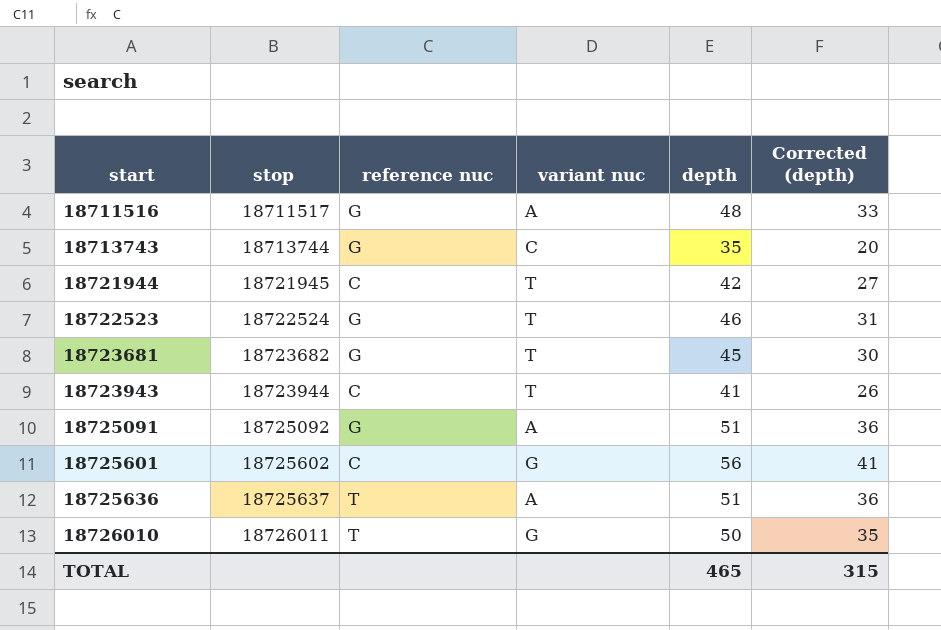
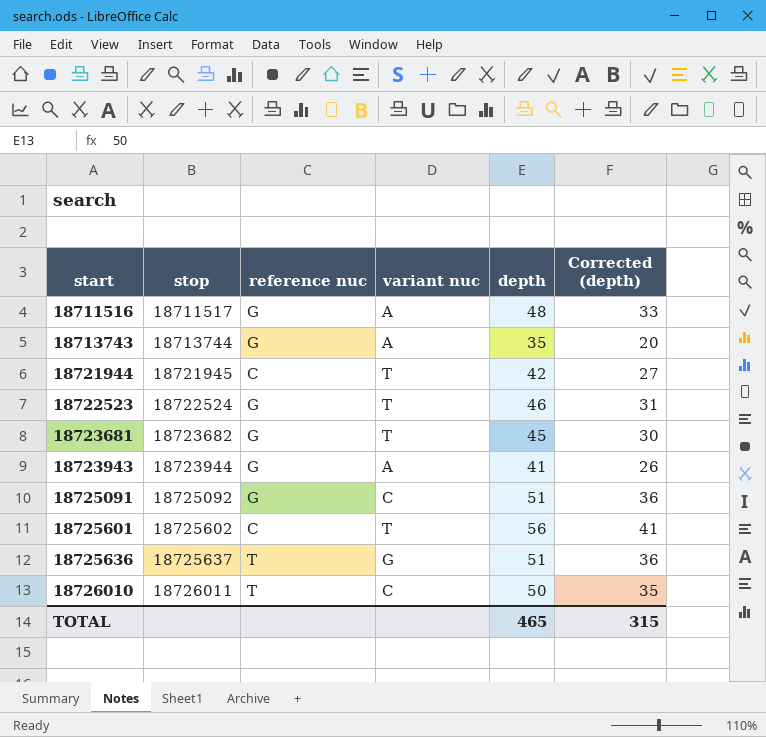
18713743 | variant nuc: C -> A
18723943 | reference nuc: C -> G
18723943 | variant nuc: T -> A
18725091 | variant nuc: A -> C
18725601 | variant nuc: G -> T
18725636 | variant nuc: A -> G
18726010 | variant nuc: G -> C

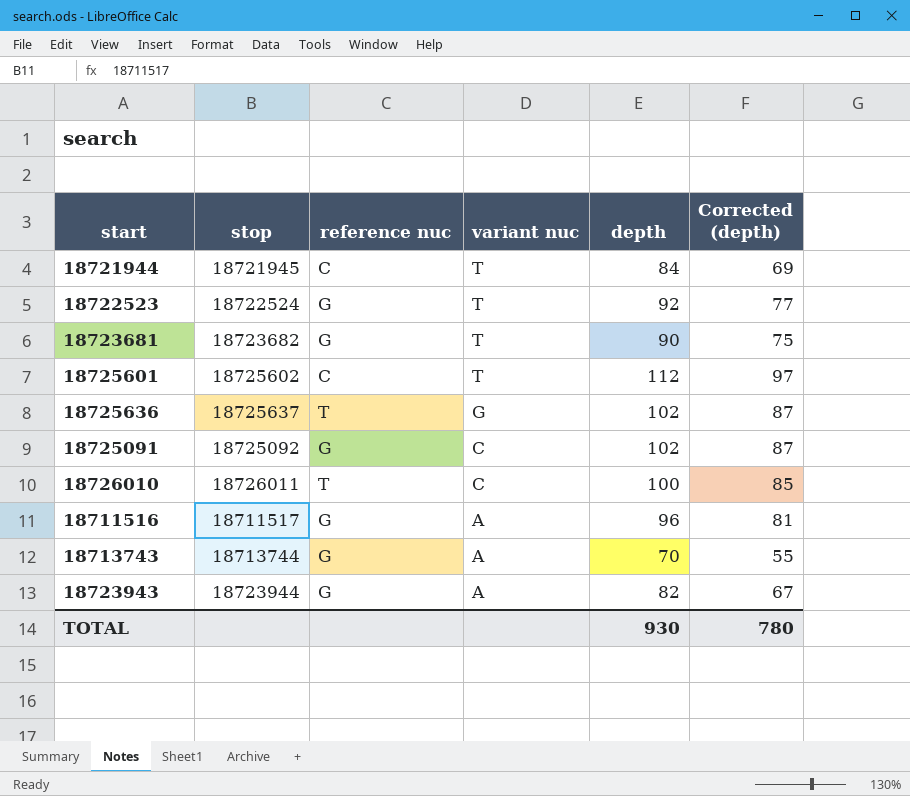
row order: start ascending -> variant nuc descending
18721944 | depth: 42 -> 84
18721944 | Corrected (depth): 27 -> 69
18722523 | depth: 46 -> 92
18722523 | Corrected (depth): 31 -> 77
18723681 | depth: 45 -> 90
18723681 | Corrected (depth): 30 -> 75
18725601 | depth: 56 -> 112
18725601 | Corrected (depth): 41 -> 97
18725636 | depth: 51 -> 102
18725636 | Corrected (depth): 36 -> 87
18725091 | depth: 51 -> 102
18725091 | Corrected (depth): 36 -> 87
18726010 | depth: 50 -> 100
18726010 | Corrected (depth): 35 -> 85
18711516 | depth: 48 -> 96
18711516 | Corrected (depth): 33 -> 81
18713743 | depth: 35 -> 70
18713743 | Corrected (depth): 20 -> 55
18723943 | depth: 41 -> 82
18723943 | Corrected (depth): 26 -> 67
TOTAL | depth: 465 -> 930
TOTAL | Corrected (depth): 315 -> 780

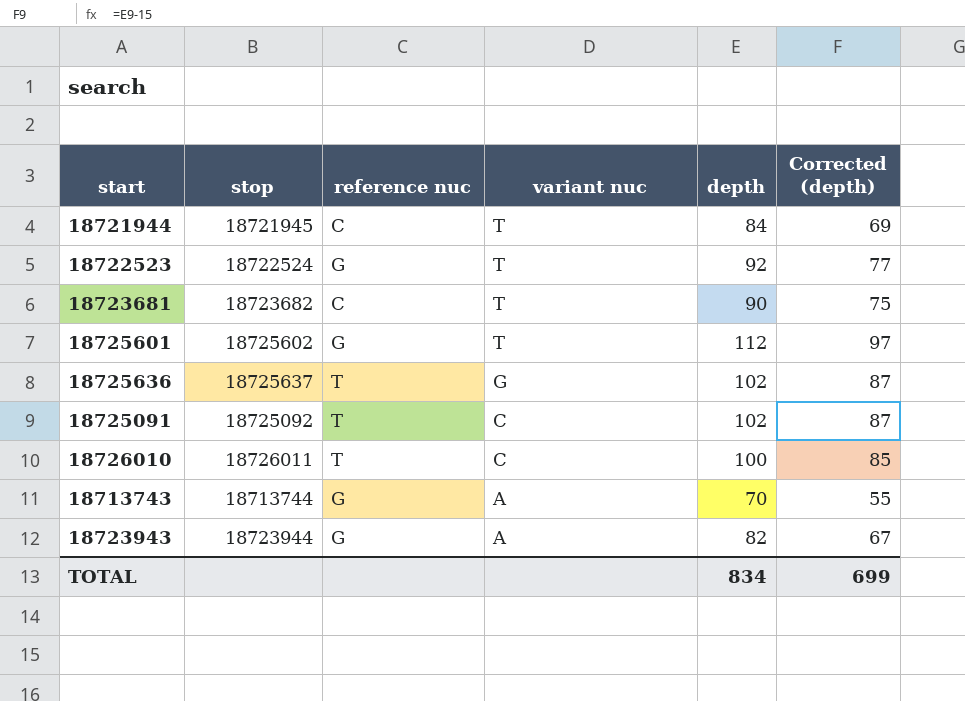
row 18711516: 18711517 | G | A | 96 | 81 -> none
18723681 | reference nuc: G -> C
18725601 | reference nuc: C -> G
18725091 | reference nuc: G -> T
TOTAL | depth: 930 -> 834
TOTAL | Corrected (depth): 780 -> 699

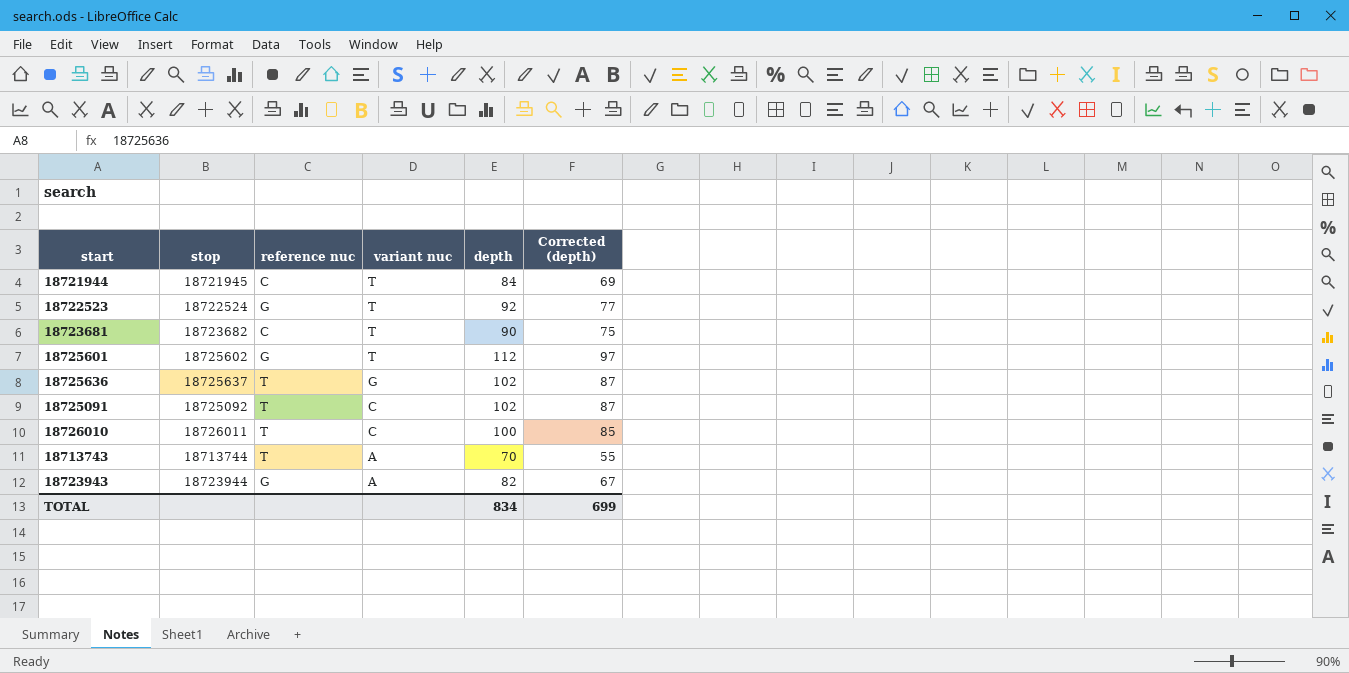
18713743 | reference nuc: G -> T

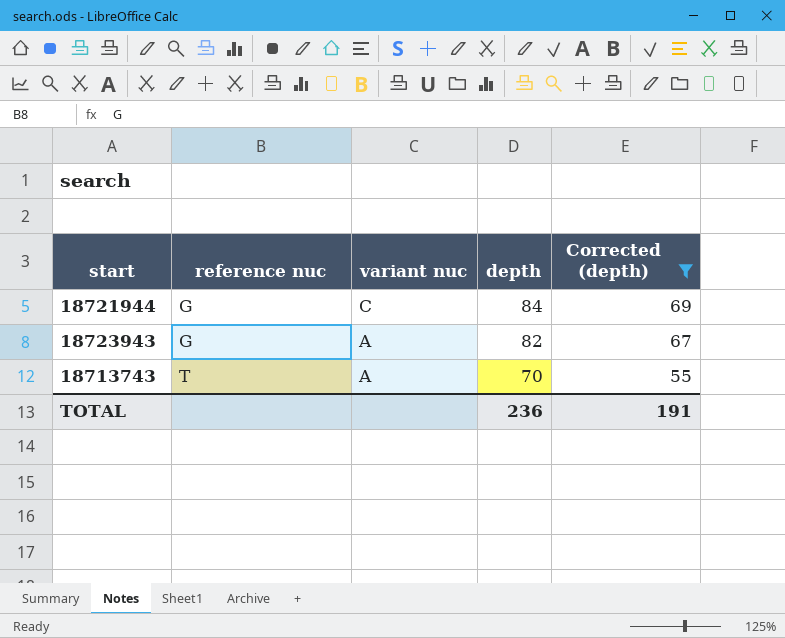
filter: none -> Corrected (depth) <= 69
row order: variant nuc descending -> reference nuc ascending
column stop | position: 2 -> none
18721944 | reference nuc: C -> G
18721944 | variant nuc: T -> C
TOTAL | depth: 834 -> 236
TOTAL | Corrected (depth): 699 -> 191

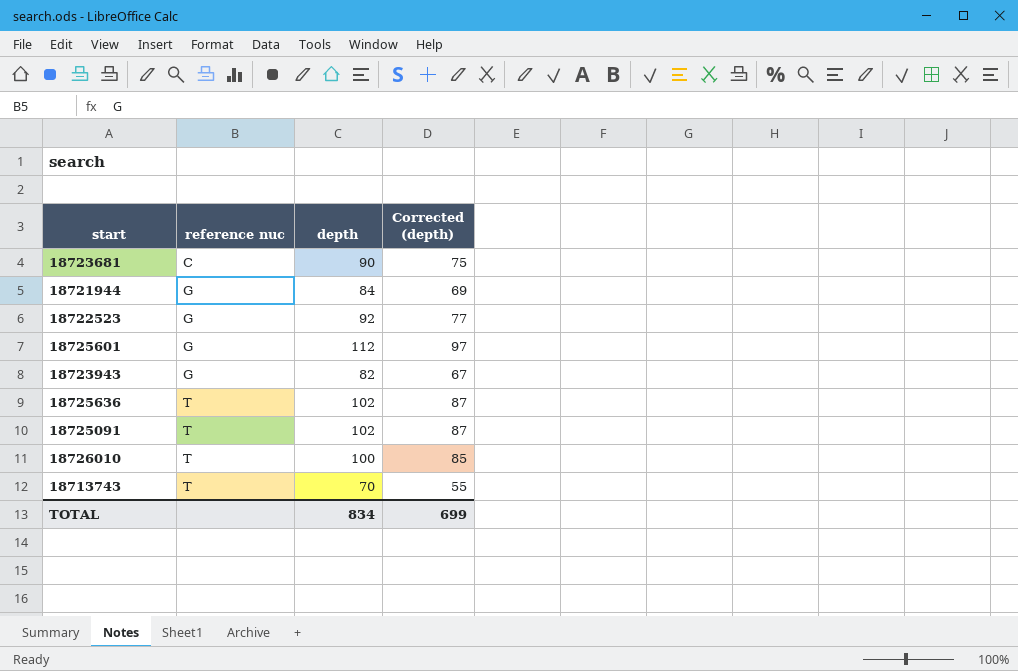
filter: Corrected (depth) <= 69 -> none
column variant nuc | position: 3 -> none
TOTAL | depth: 236 -> 834
TOTAL | Corrected (depth): 191 -> 699

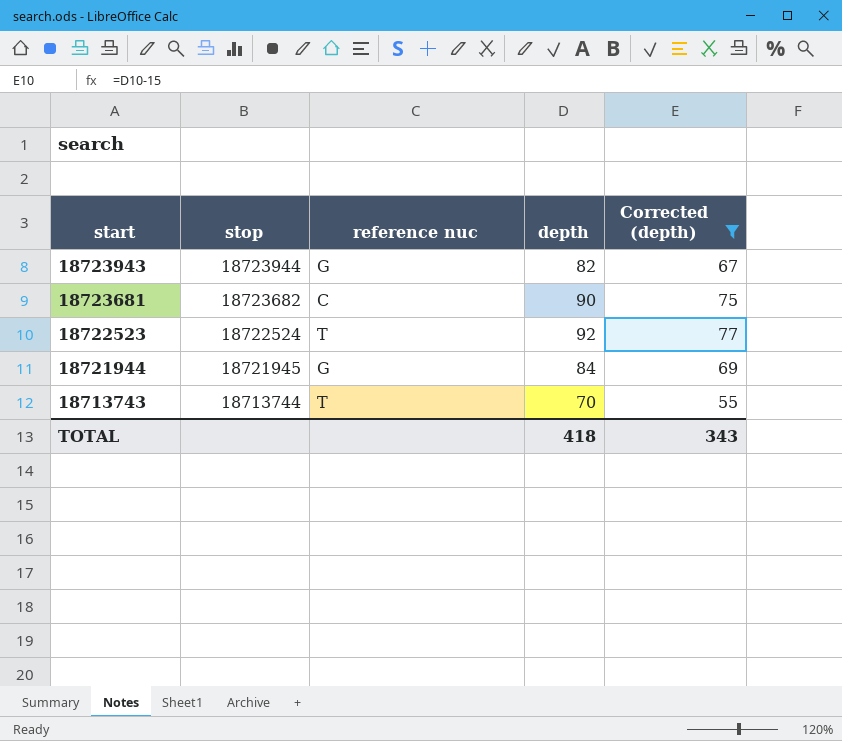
filter: none -> Corrected (depth) <= 77
row order: reference nuc ascending -> start descending
column stop | position: none -> 2
18722523 | reference nuc: G -> T
TOTAL | depth: 834 -> 418
TOTAL | Corrected (depth): 699 -> 343

